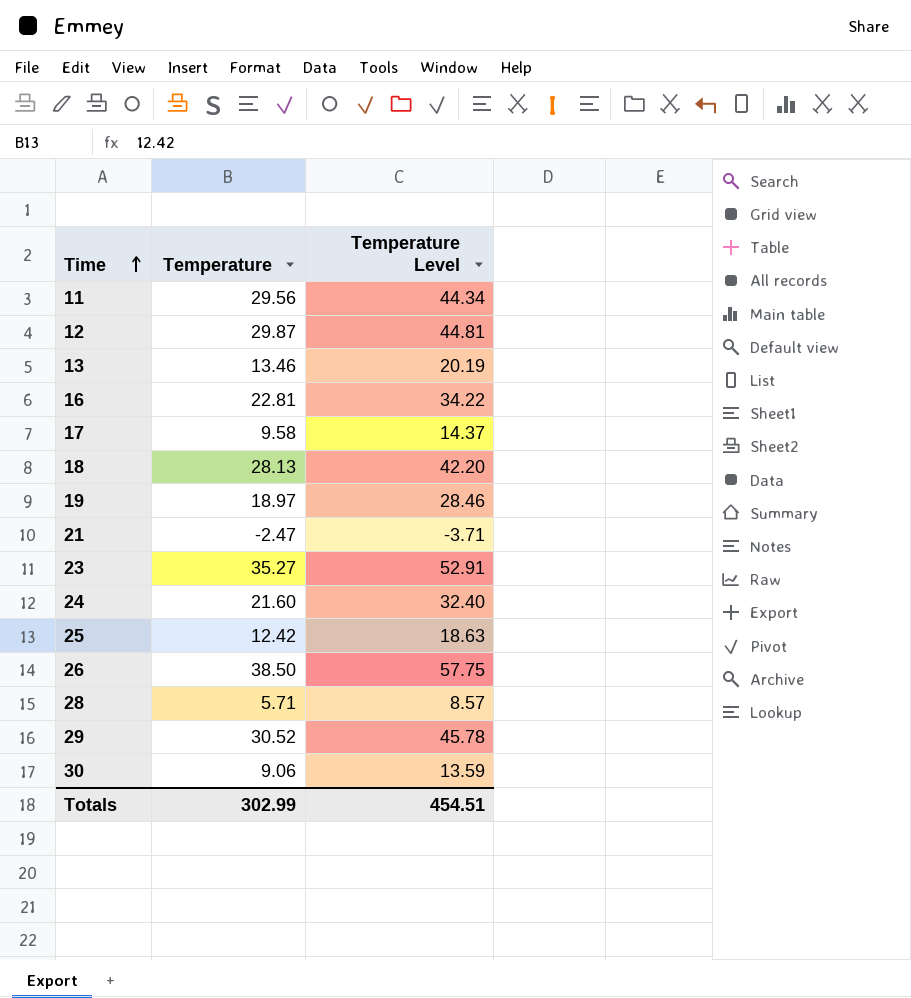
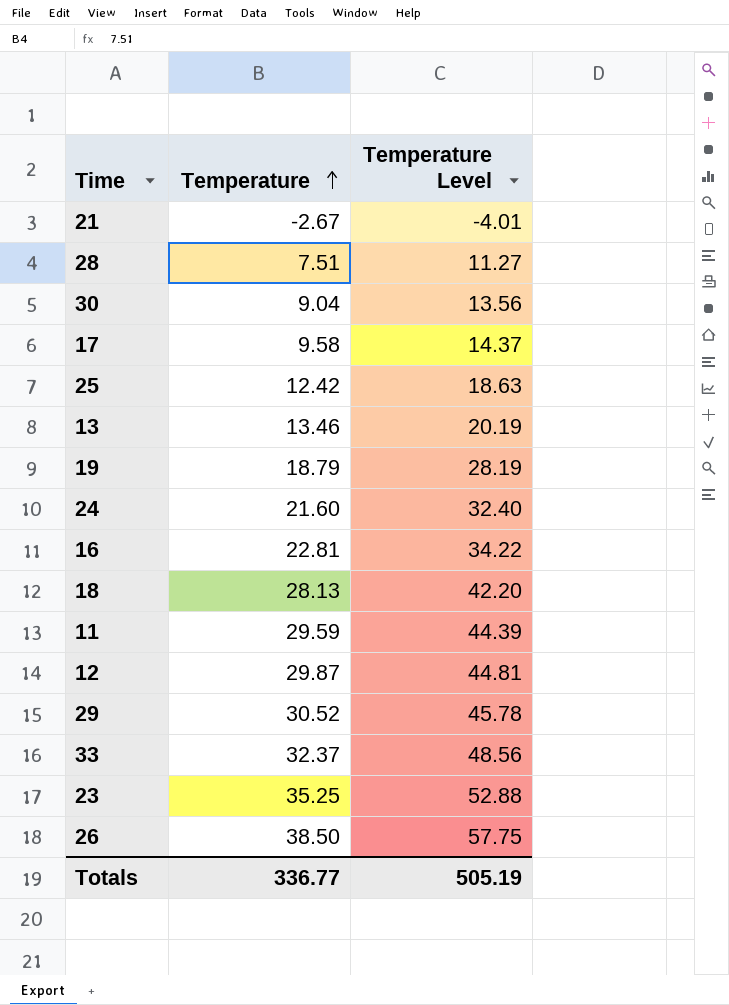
row order: Time ascending -> Temperature ascending
21 | Temperature: -2.47 -> -2.67
21 | Temperature Level: -3.71 -> -4.01
28 | Temperature: 5.71 -> 7.51
28 | Temperature Level: 8.57 -> 11.27
30 | Temperature: 9.06 -> 9.04
30 | Temperature Level: 13.59 -> 13.56
19 | Temperature: 18.97 -> 18.79
19 | Temperature Level: 28.46 -> 28.19
11 | Temperature: 29.56 -> 29.59
11 | Temperature Level: 44.34 -> 44.39
row 33: none -> 32.37 | 48.56
23 | Temperature: 35.27 -> 35.25
23 | Temperature Level: 52.91 -> 52.88
Totals | Temperature: 302.99 -> 336.77
Totals | Temperature Level: 454.51 -> 505.19

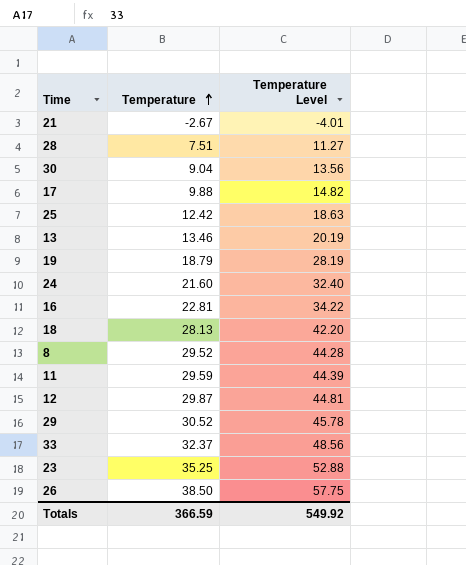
17 | Temperature: 9.58 -> 9.88
17 | Temperature Level: 14.37 -> 14.82
row 8: none -> 29.52 | 44.28
Totals | Temperature: 336.77 -> 366.59
Totals | Temperature Level: 505.19 -> 549.92

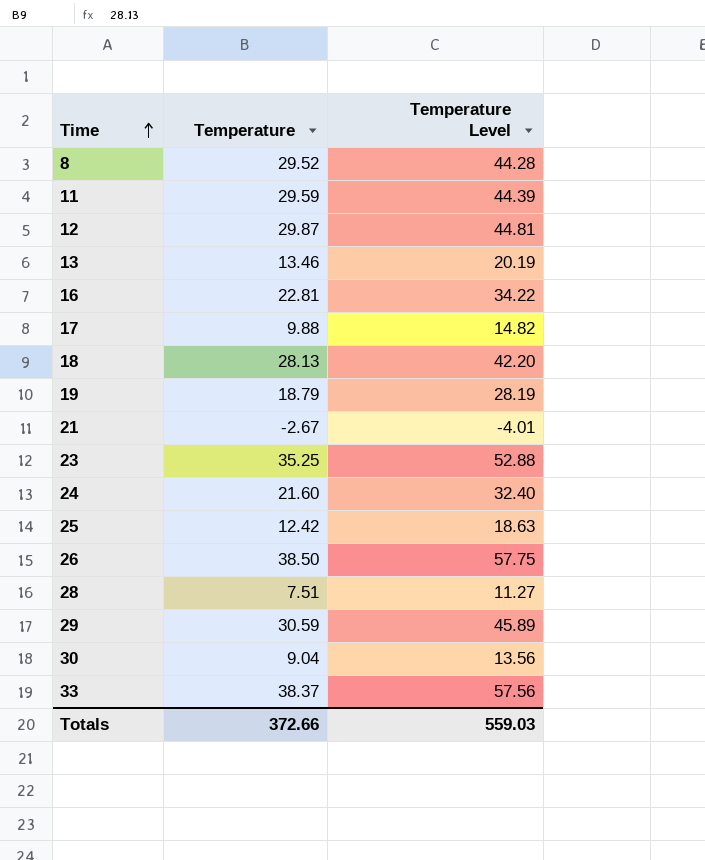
row order: Temperature ascending -> Time ascending
29 | Temperature: 30.52 -> 30.59
29 | Temperature Level: 45.78 -> 45.89
33 | Temperature: 32.37 -> 38.37
33 | Temperature Level: 48.56 -> 57.56
Totals | Temperature: 366.59 -> 372.66
Totals | Temperature Level: 549.92 -> 559.03

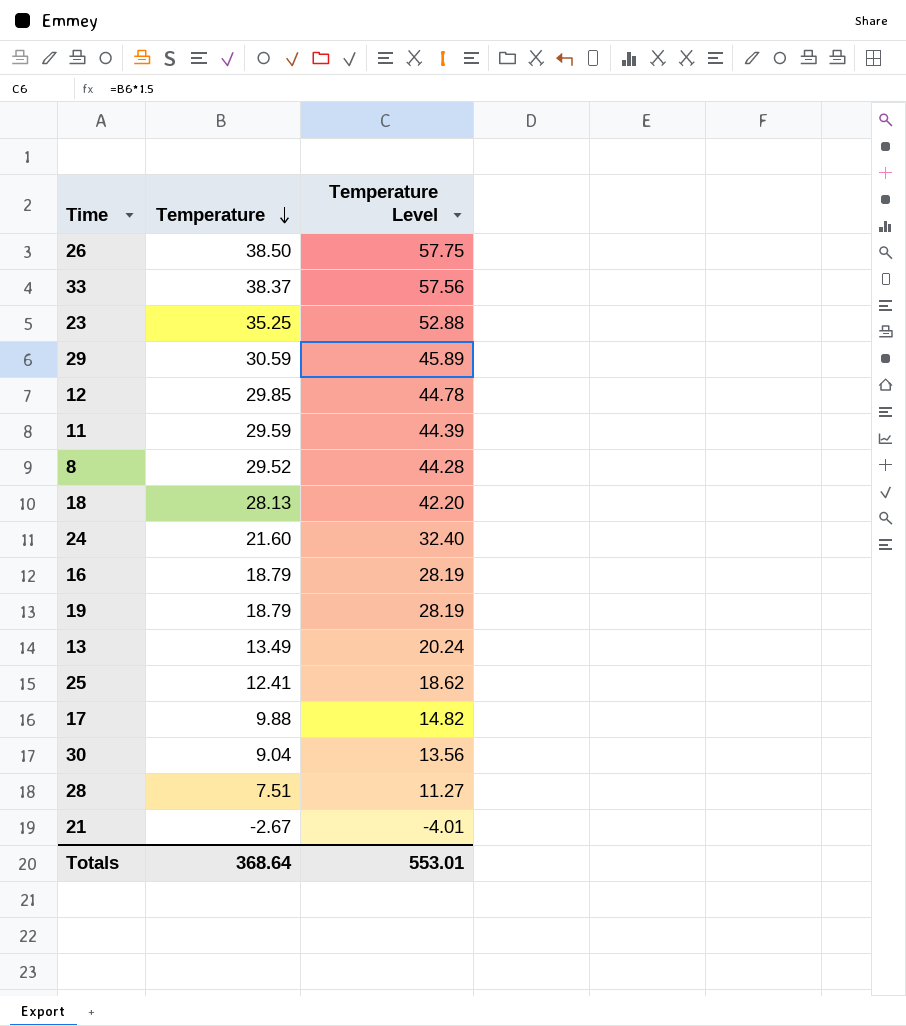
row order: Time ascending -> Temperature descending
12 | Temperature: 29.87 -> 29.85
12 | Temperature Level: 44.81 -> 44.78
16 | Temperature: 22.81 -> 18.79
16 | Temperature Level: 34.22 -> 28.19
13 | Temperature: 13.46 -> 13.49
13 | Temperature Level: 20.19 -> 20.24
25 | Temperature: 12.42 -> 12.41
25 | Temperature Level: 18.63 -> 18.62
Totals | Temperature: 372.66 -> 368.64
Totals | Temperature Level: 559.03 -> 553.01

